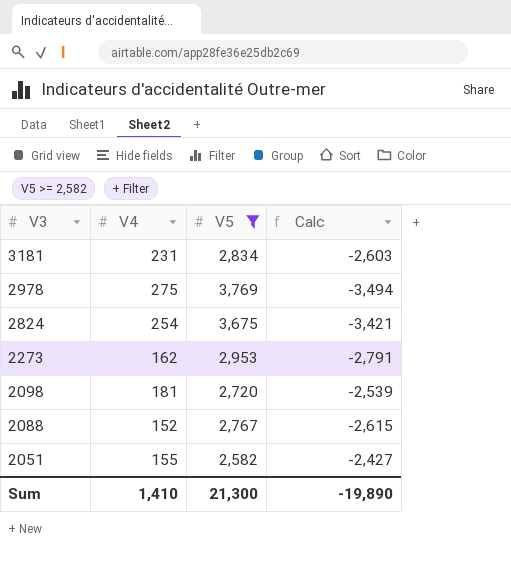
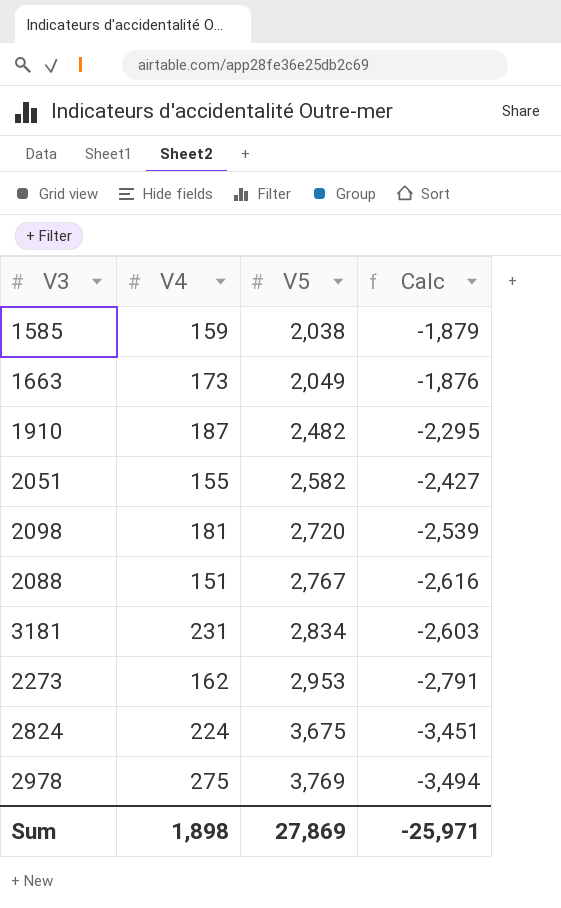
filter: V5 >= 2,582 -> none
row order: V3 descending -> V5 ascending
2088 | V4: 152 -> 151
2088 | Calc: -2,615 -> -2,616
2824 | V4: 254 -> 224
2824 | Calc: -3,421 -> -3,451
Sum | V4: 1,410 -> 1,898
Sum | V5: 21,300 -> 27,869
Sum | Calc: -19,890 -> -25,971

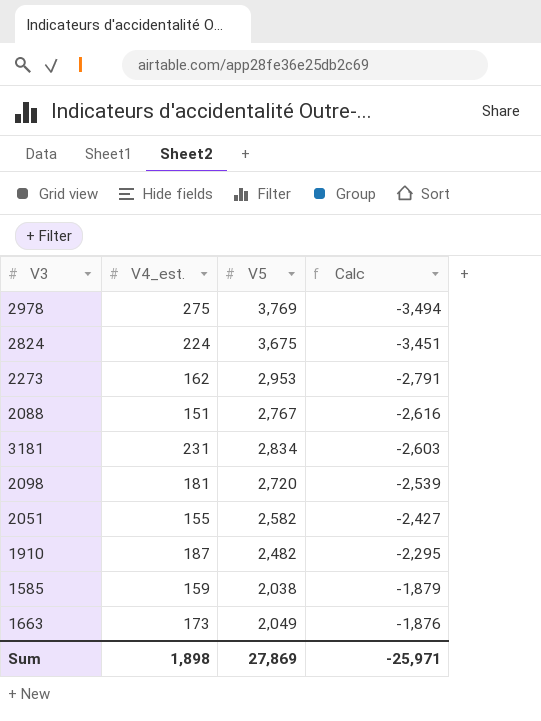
row order: V5 ascending -> Calc ascending
column name: V4 -> V4_est.

